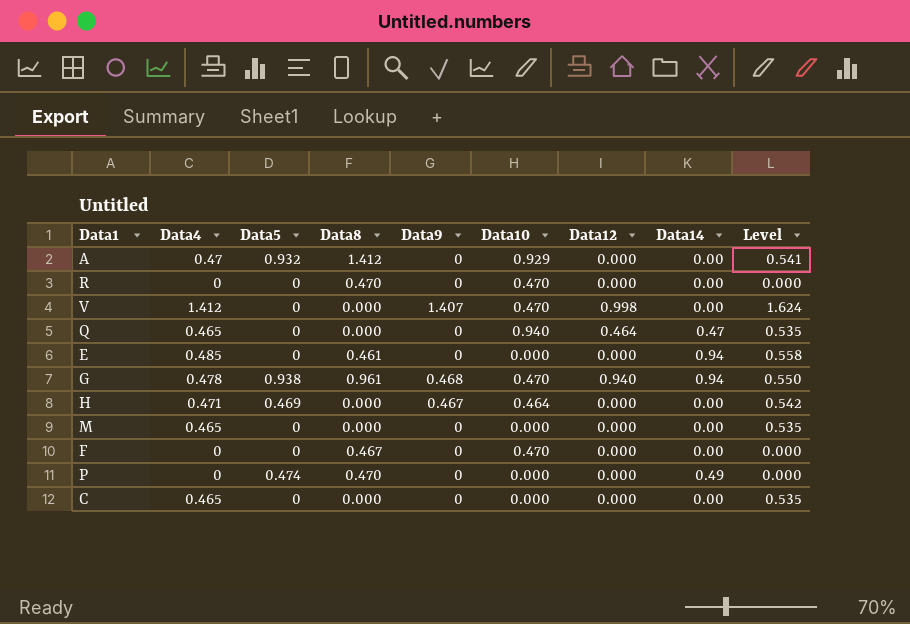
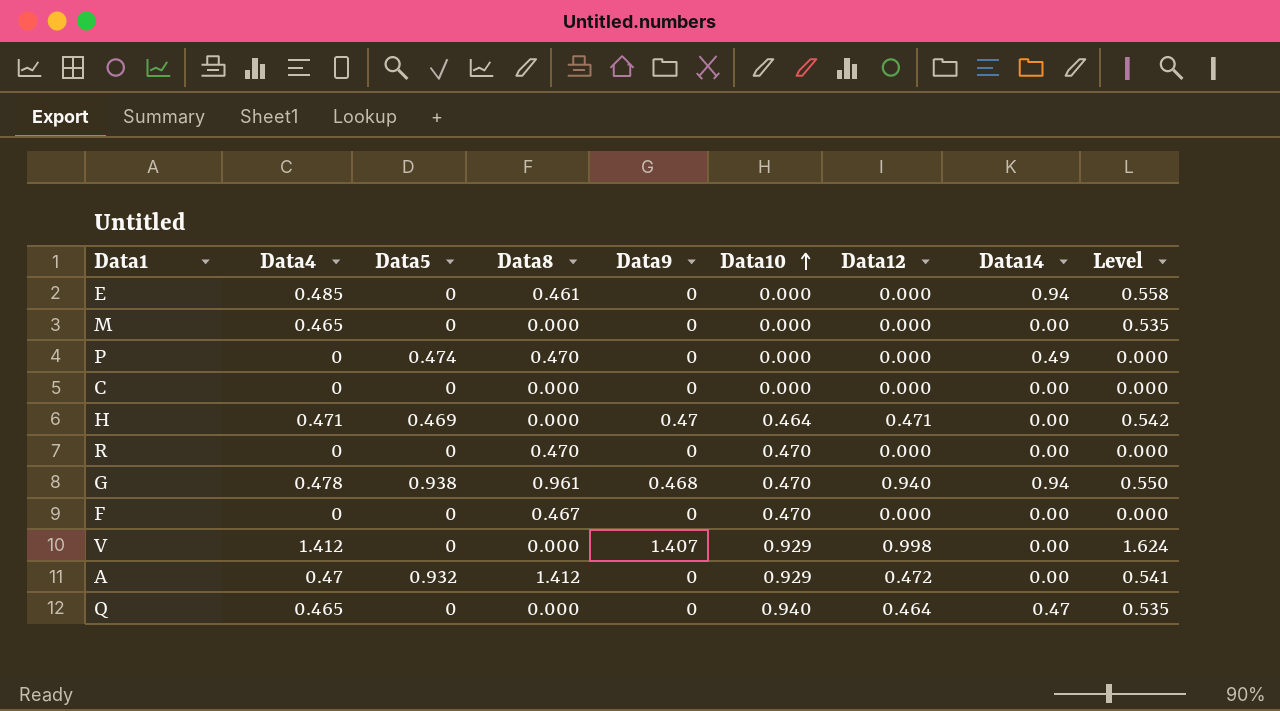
row order: none -> Data10 ascending
C | Data4: 0.465 -> 0
C | Level: 0.535 -> 0.000
H | Data9: 0.467 -> 0.47
H | Data12: 0.000 -> 0.471
V | Data10: 0.470 -> 0.929
A | Data12: 0.000 -> 0.472

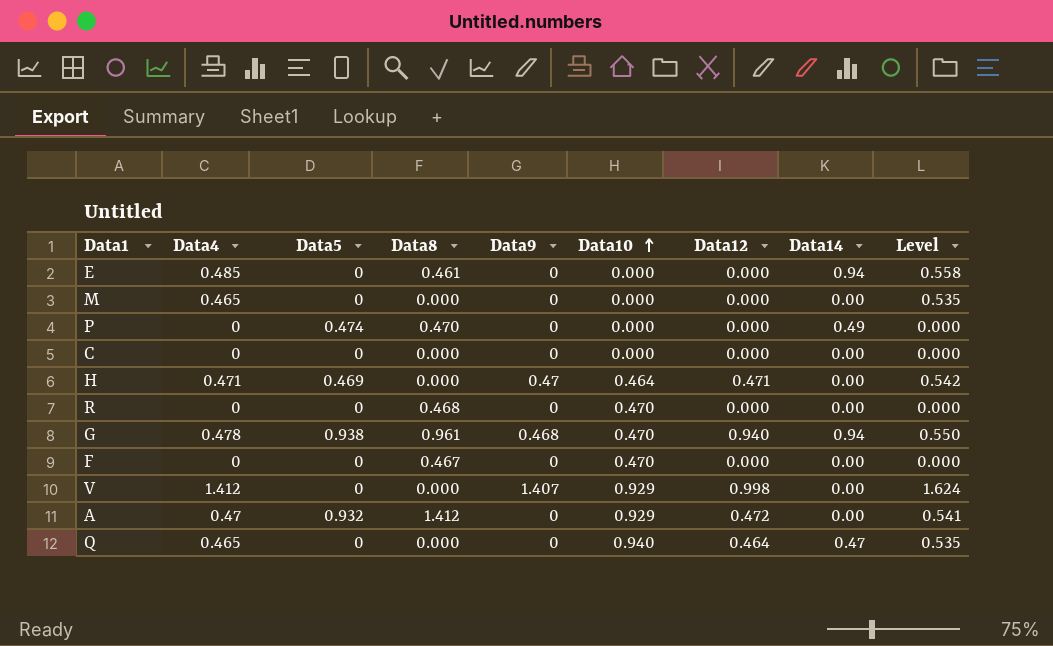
R | Data8: 0.470 -> 0.468

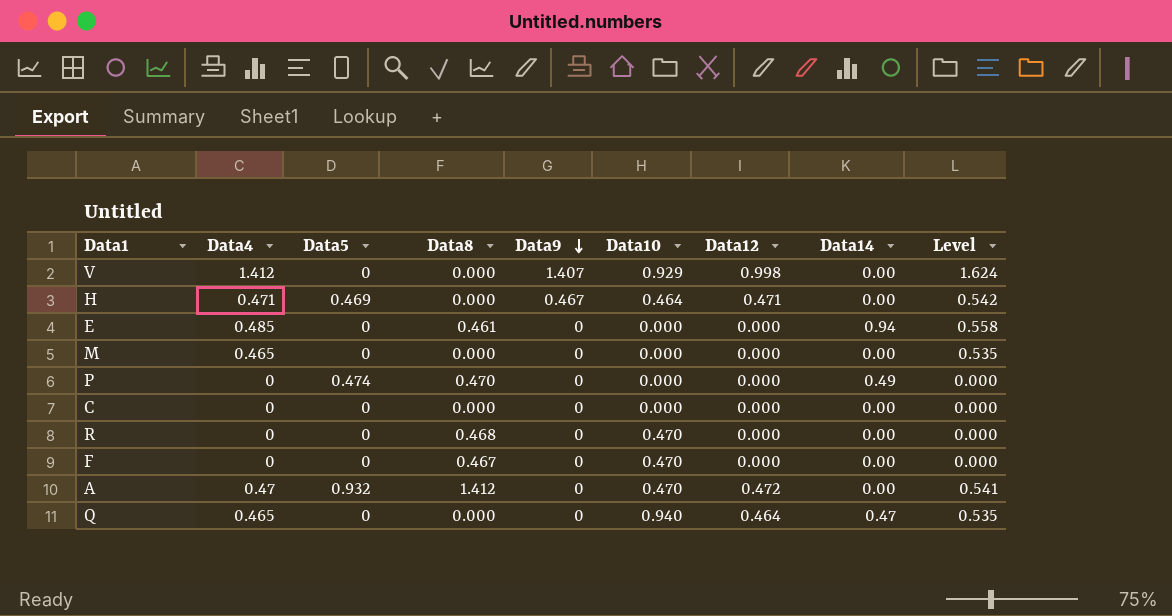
row order: Data10 ascending -> Data9 descending
row G: 0.478 | 0.938 | 0.961 | 0.468 | 0.470 | 0.940 | 0.94 | 0.550 -> none
H | Data9: 0.47 -> 0.467
A | Data10: 0.929 -> 0.470

